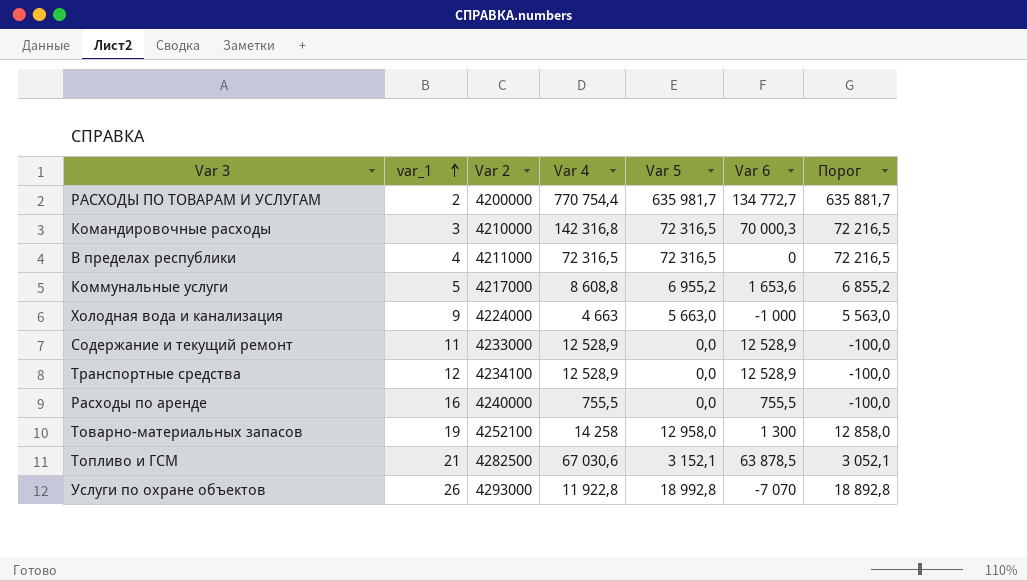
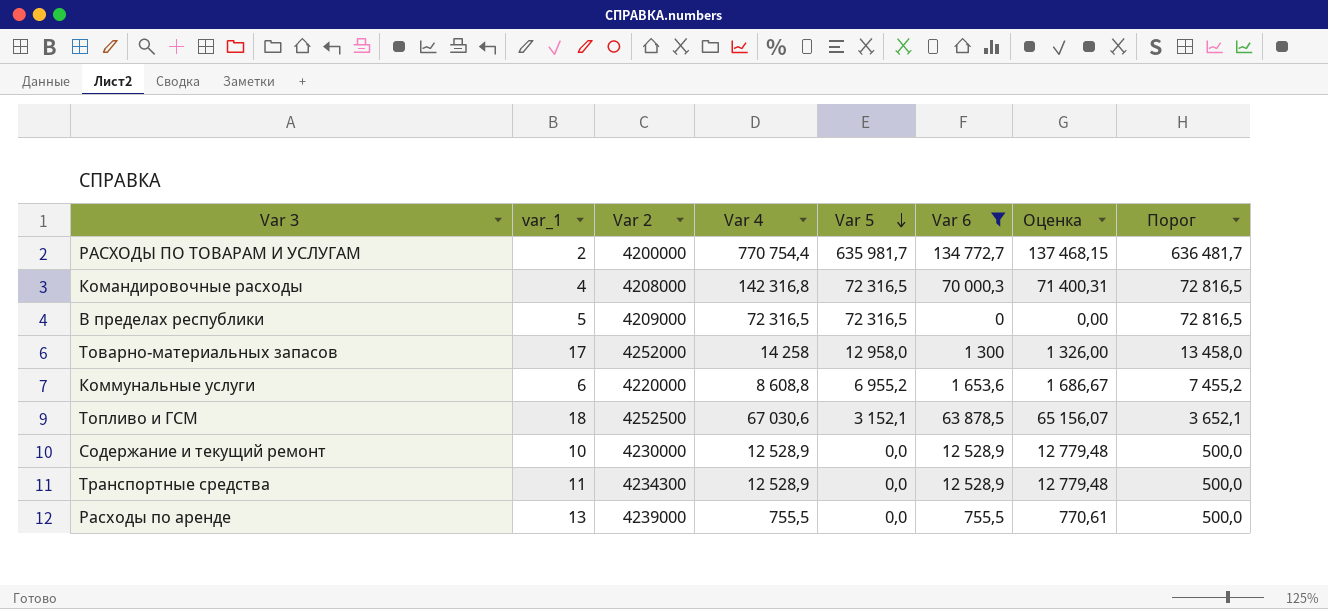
filter: none -> Var 6 >= 0
row order: var_1 ascending -> Var 5 descending
column Оценка | formula: none -> [Var 6] * 1,02
column Порог | formula: [Var 5] - 100 -> [Var 5] + 500
Командировочные расходы | var_1: 3 -> 4
Командировочные расходы | Var 2: 4210000 -> 4208000
В пределах республики | var_1: 4 -> 5
В пределах республики | Var 2: 4211000 -> 4209000
Товарно-материальных запасов | var_1: 19 -> 17
Товарно-материальных запасов | Var 2: 4252100 -> 4252000
Коммунальные услуги | var_1: 5 -> 6
Коммунальные услуги | Var 2: 4217000 -> 4220000
Топливо и ГСМ | var_1: 21 -> 18
Топливо и ГСМ | Var 2: 4282500 -> 4252500
Содержание и текущий ремонт | var_1: 11 -> 10
Содержание и текущий ремонт | Var 2: 4233000 -> 4230000
Транспортные средства | var_1: 12 -> 11
Транспортные средства | Var 2: 4234100 -> 4234300
Расходы по аренде | var_1: 16 -> 13
Расходы по аренде | Var 2: 4240000 -> 4239000

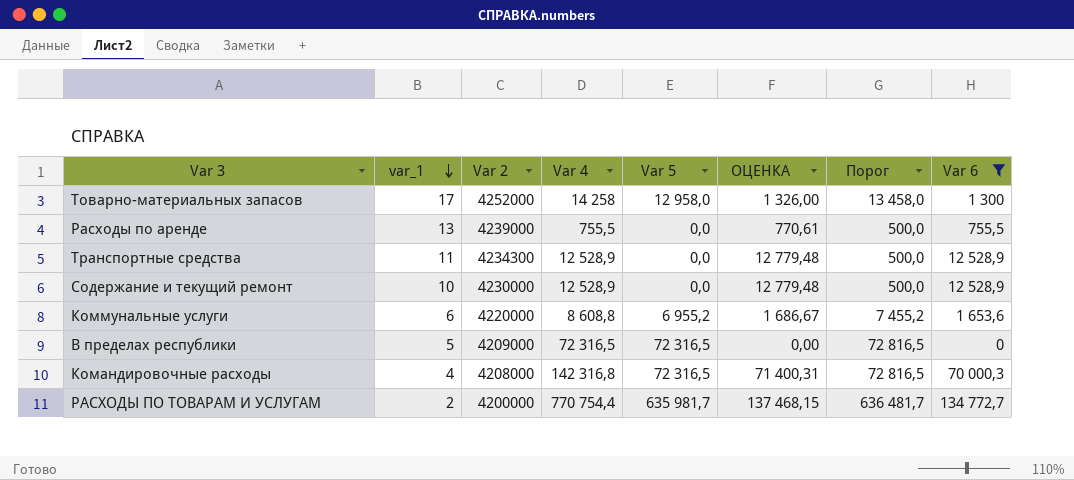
row order: Var 5 descending -> var_1 descending
column name: Оценка -> ОЦЕНКА
column Var 6 | position: 6 -> 8
row Топливо и ГСМ: 18 | 4252500 | 67 030,6 | 3 152,1 | 63 878,5 | 65 156,07 | 3 652,1 -> none

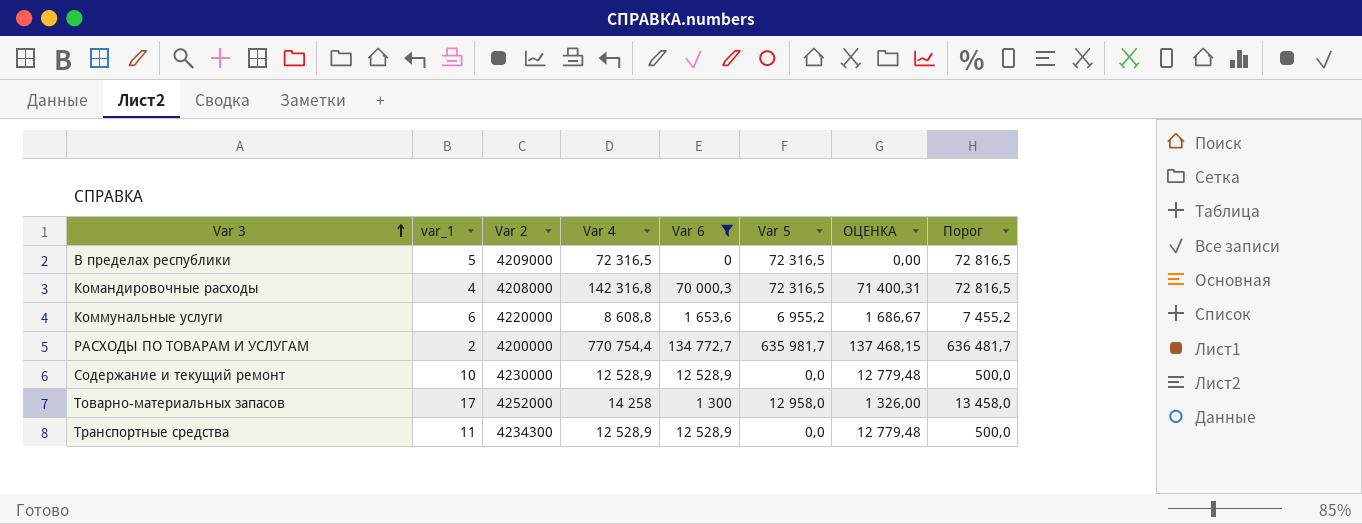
row order: var_1 descending -> Var 3 ascending
column Var 6 | position: 8 -> 5
row Расходы по аренде: 13 | 4239000 | 755,5 | 0,0 | 770,61 | 500,0 | 755,5 -> none

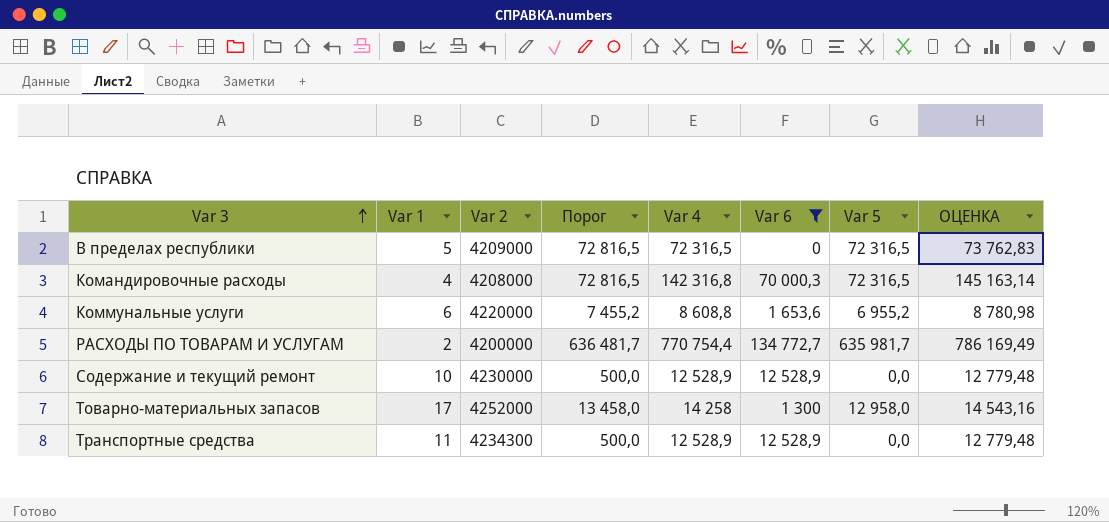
column name: var_1 -> Var 1
column Порог | position: 8 -> 4
column ОЦЕНКА | formula: [Var 6] * 1,02 -> [Var 4] * 1,02

